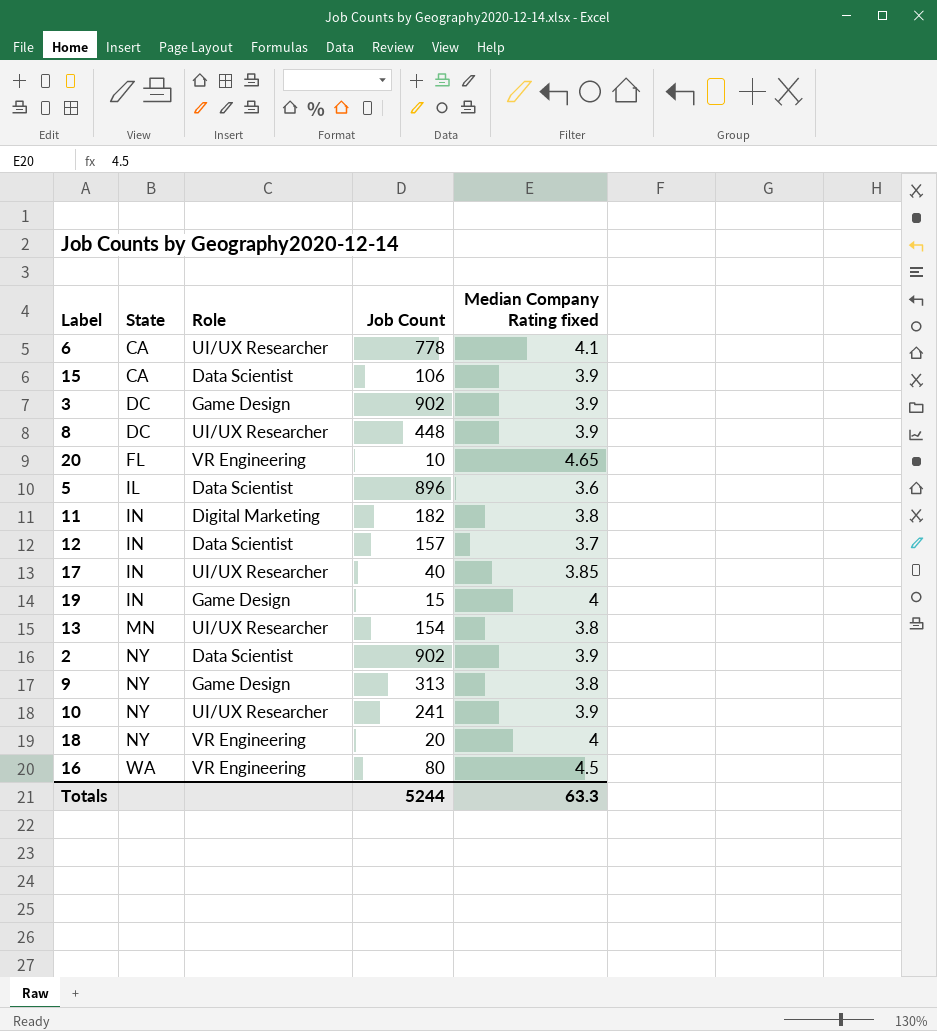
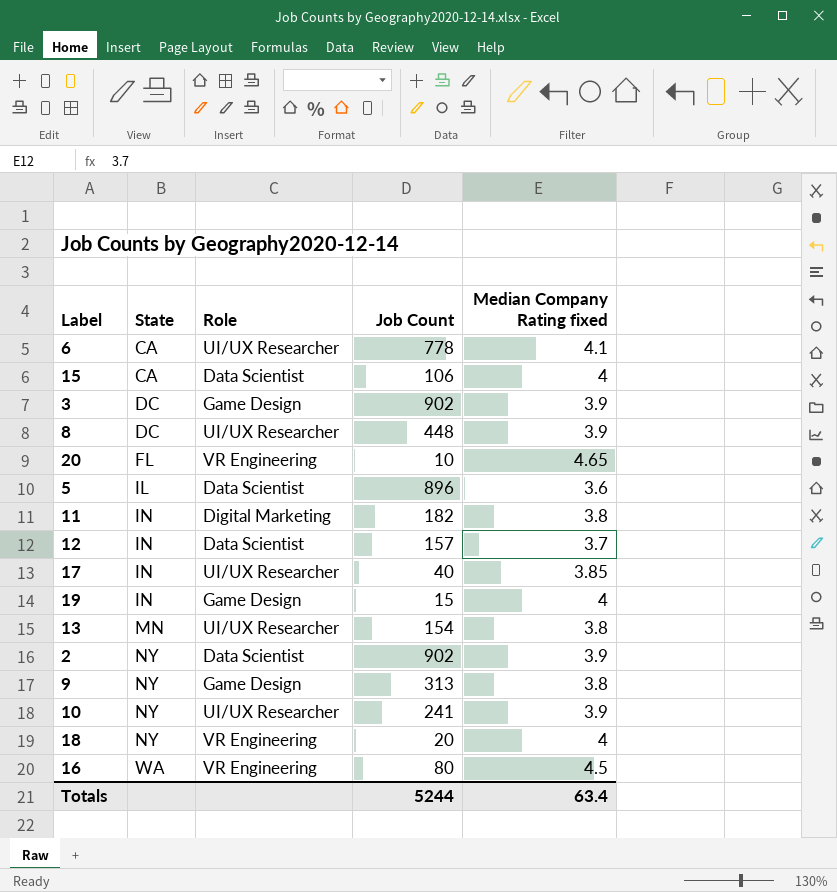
15 | Median Company Rating fixed: 3.9 -> 4
Totals | Median Company Rating fixed: 63.3 -> 63.4

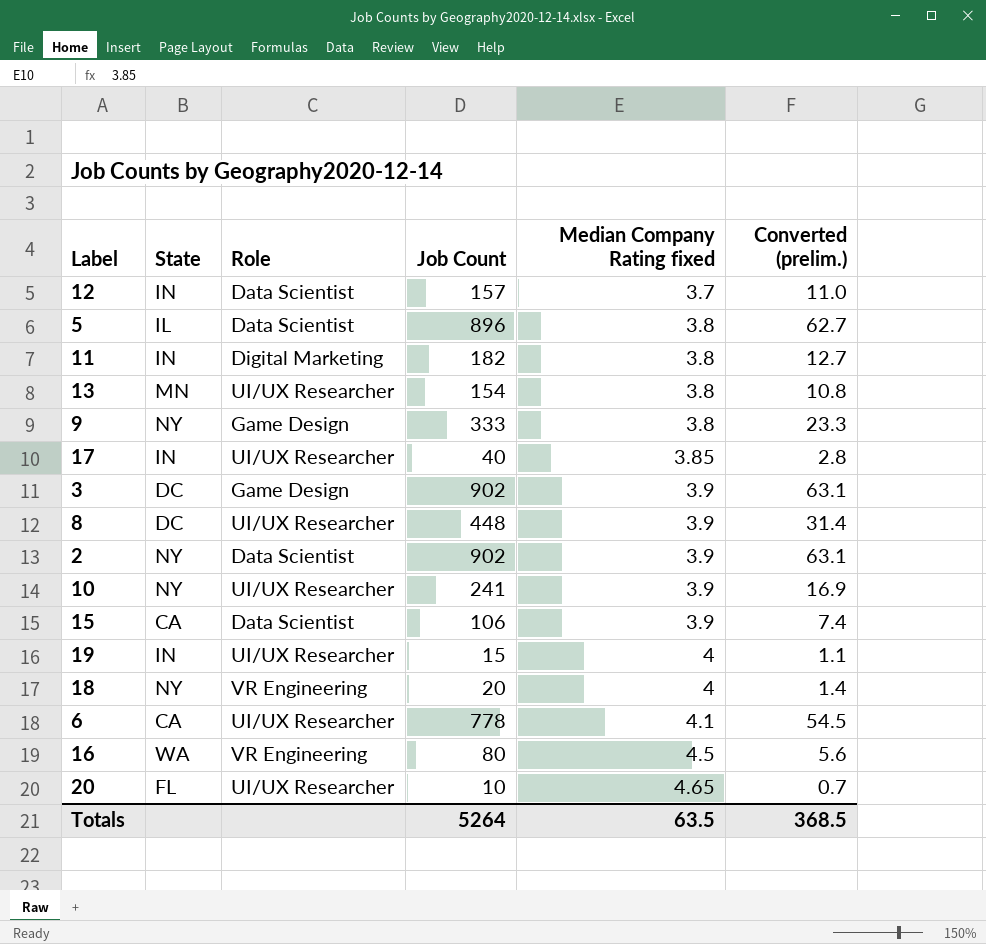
row order: State ascending -> Median Company Rating fixed ascending
column Converted (prelim.) | formula: none -> [Job Count] * 0.07
5 | Median Company Rating fixed: 3.6 -> 3.8
9 | Job Count: 313 -> 333
15 | Median Company Rating fixed: 4 -> 3.9
19 | Role: Game Design -> UI/UX Researcher
20 | Role: VR Engineering -> UI/UX Researcher
Totals | Job Count: 5244 -> 5264
Totals | Median Company Rating fixed: 63.4 -> 63.5

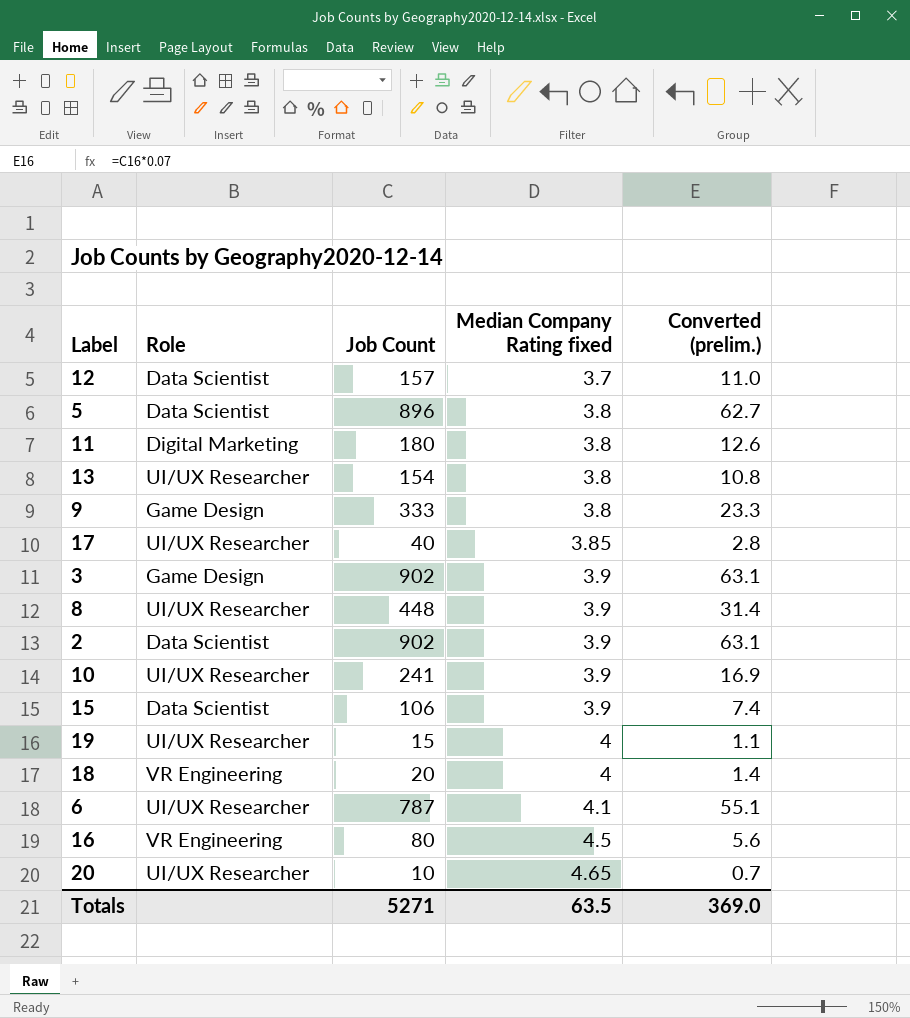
column State | position: 2 -> none
11 | Job Count: 182 -> 180
11 | Converted (prelim.): 12.7 -> 12.6
6 | Job Count: 778 -> 787
6 | Converted (prelim.): 54.5 -> 55.1
Totals | Job Count: 5264 -> 5271
Totals | Converted (prelim.): 368.5 -> 369.0

